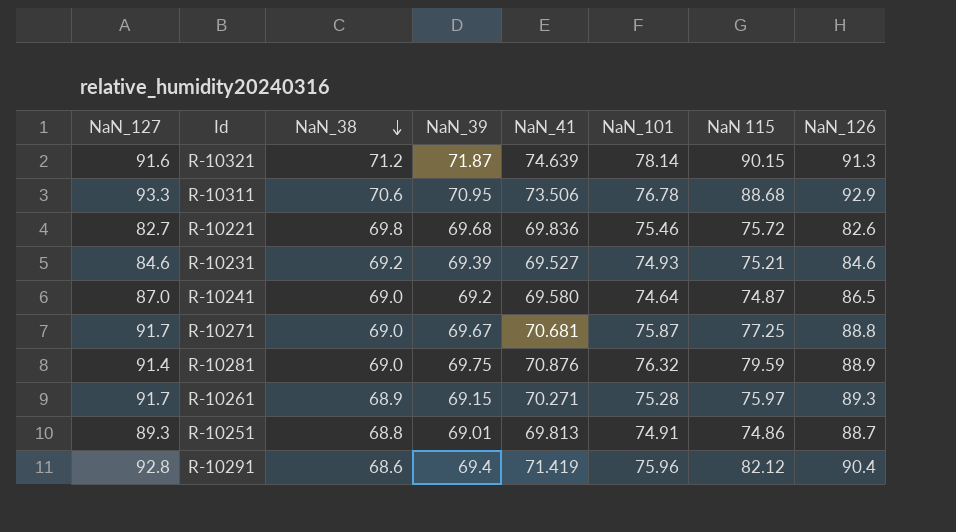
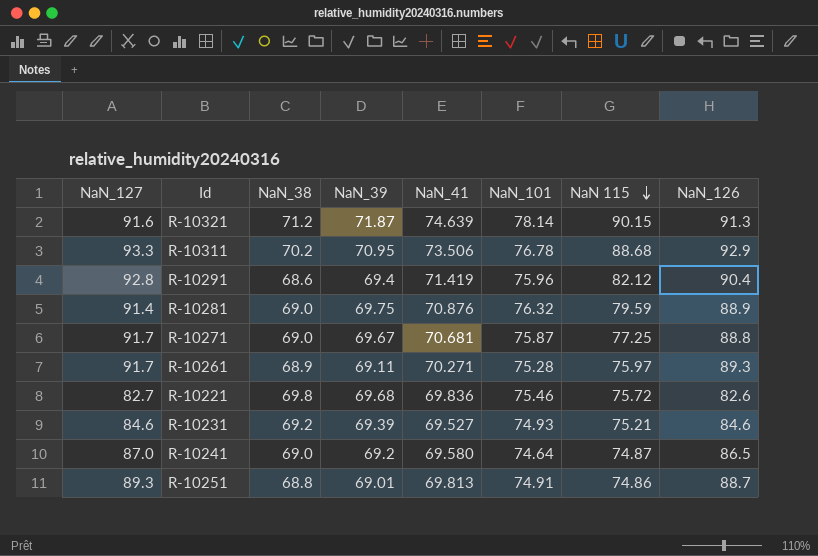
row order: NaN_38 descending -> NaN 115 descending
R-10311 | NaN_38: 70.6 -> 70.2
R-10261 | NaN_39: 69.15 -> 69.11

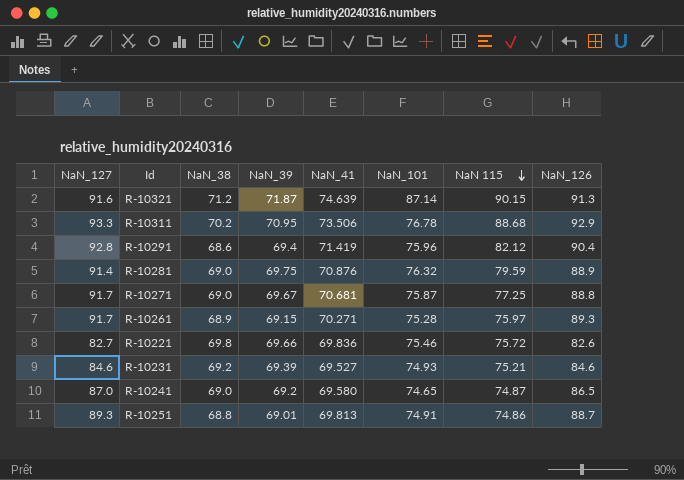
R-10321 | NaN_101: 78.14 -> 87.14
R-10261 | NaN_39: 69.11 -> 69.15
R-10221 | NaN_39: 69.68 -> 69.66
R-10241 | NaN_101: 74.64 -> 74.65

